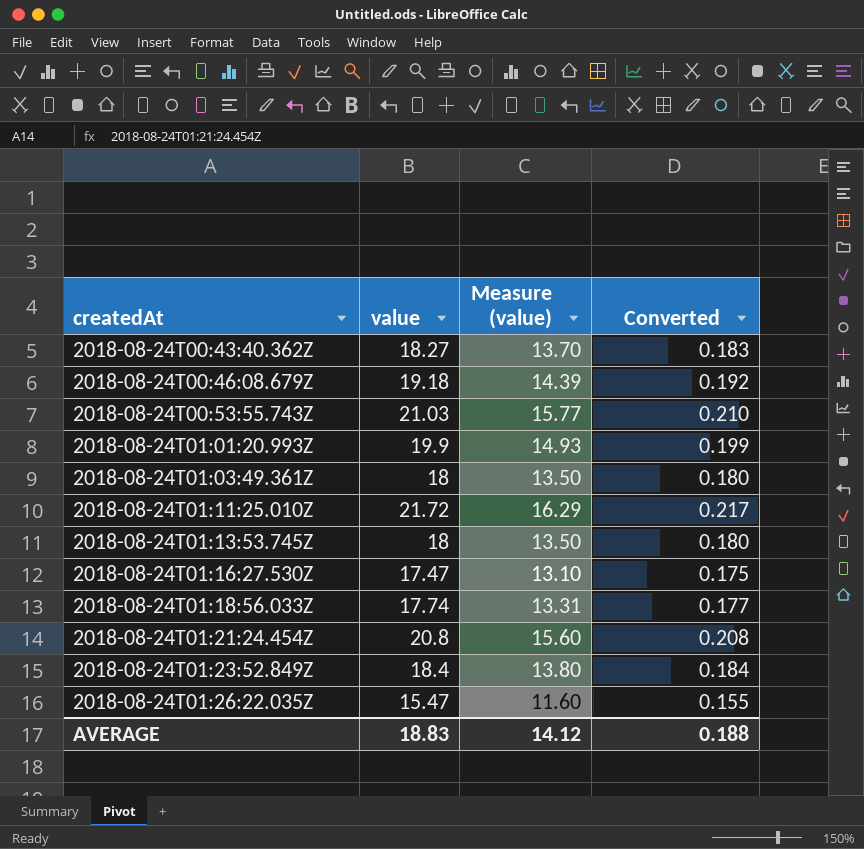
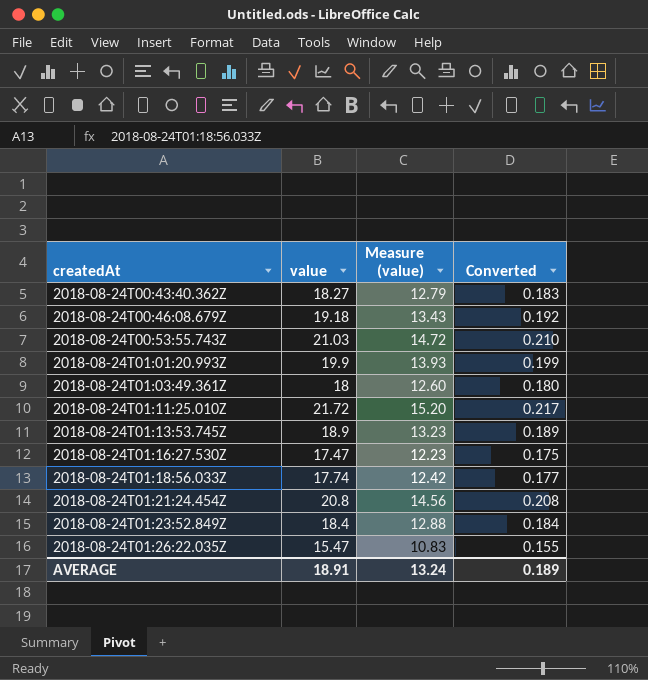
column Measure (value) | formula: [value] * 0.75 -> [value] * 0.7
2018-08-24T01:13:53.745Z | value: 18 -> 18.9
2018-08-24T01:13:53.745Z | Converted: 0.180 -> 0.189
AVERAGE | value: 18.83 -> 18.91
AVERAGE | Measure (value): 14.12 -> 13.24
AVERAGE | Converted: 0.188 -> 0.189

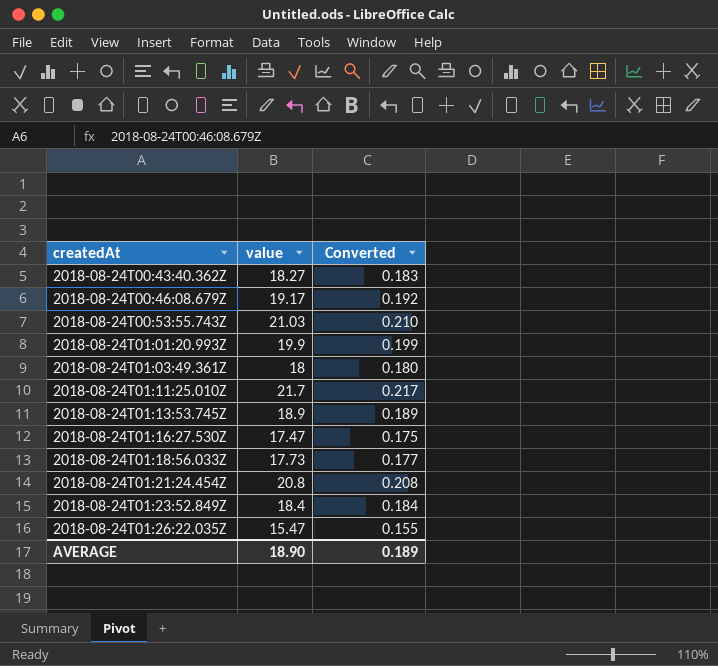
column Measure (value) | formula: [value] * 0.7 -> none
2018-08-24T00:46:08.679Z | value: 19.18 -> 19.17
2018-08-24T01:11:25.010Z | value: 21.72 -> 21.7
2018-08-24T01:18:56.033Z | value: 17.74 -> 17.73
AVERAGE | value: 18.91 -> 18.90

